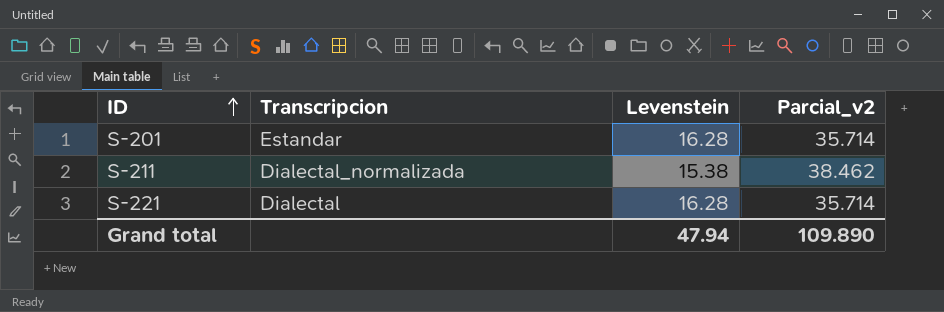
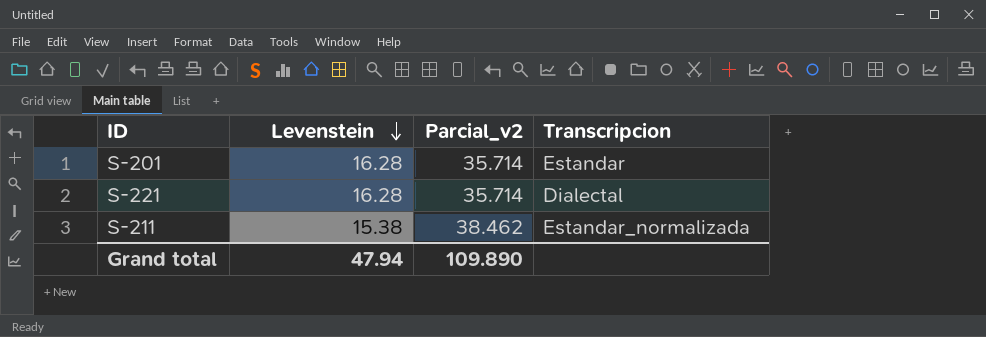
row order: ID ascending -> Levenstein descending
column Transcripcion | position: 2 -> 4
S-211 | Transcripcion: Dialectal_normalizada -> Estandar_normalizada

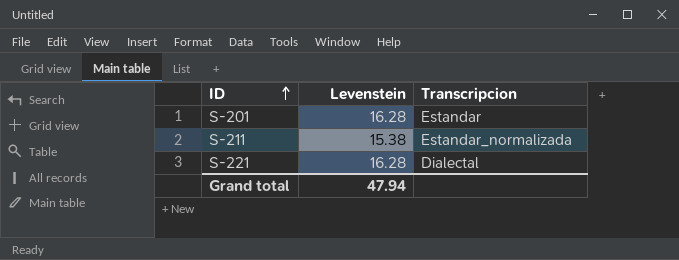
row order: Levenstein descending -> ID ascending
column Parcial_v2 | position: 3 -> none

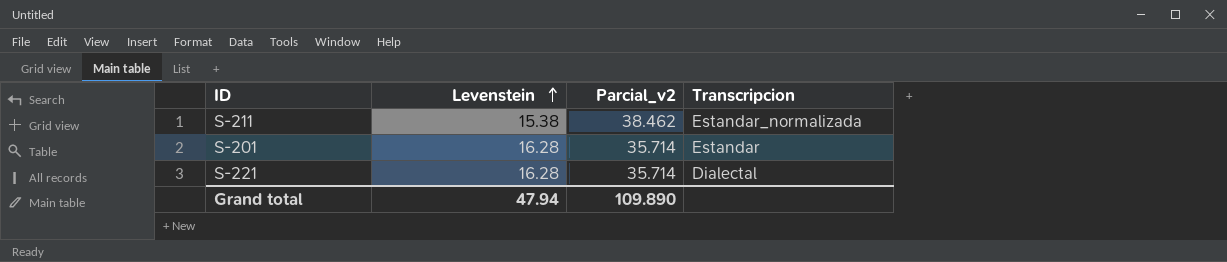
row order: ID ascending -> Levenstein ascending
column Parcial_v2 | position: none -> 3

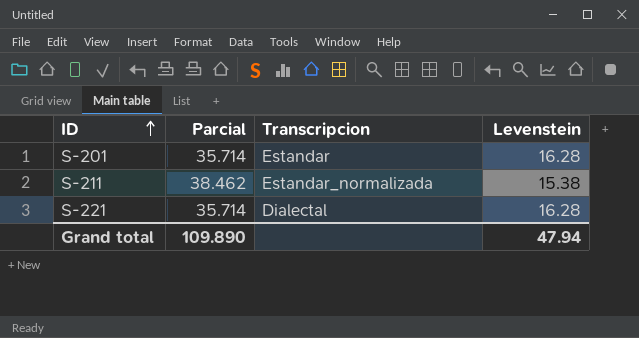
row order: Levenstein ascending -> ID ascending
column name: Parcial_v2 -> Parcial
column Levenstein | position: 2 -> 4

